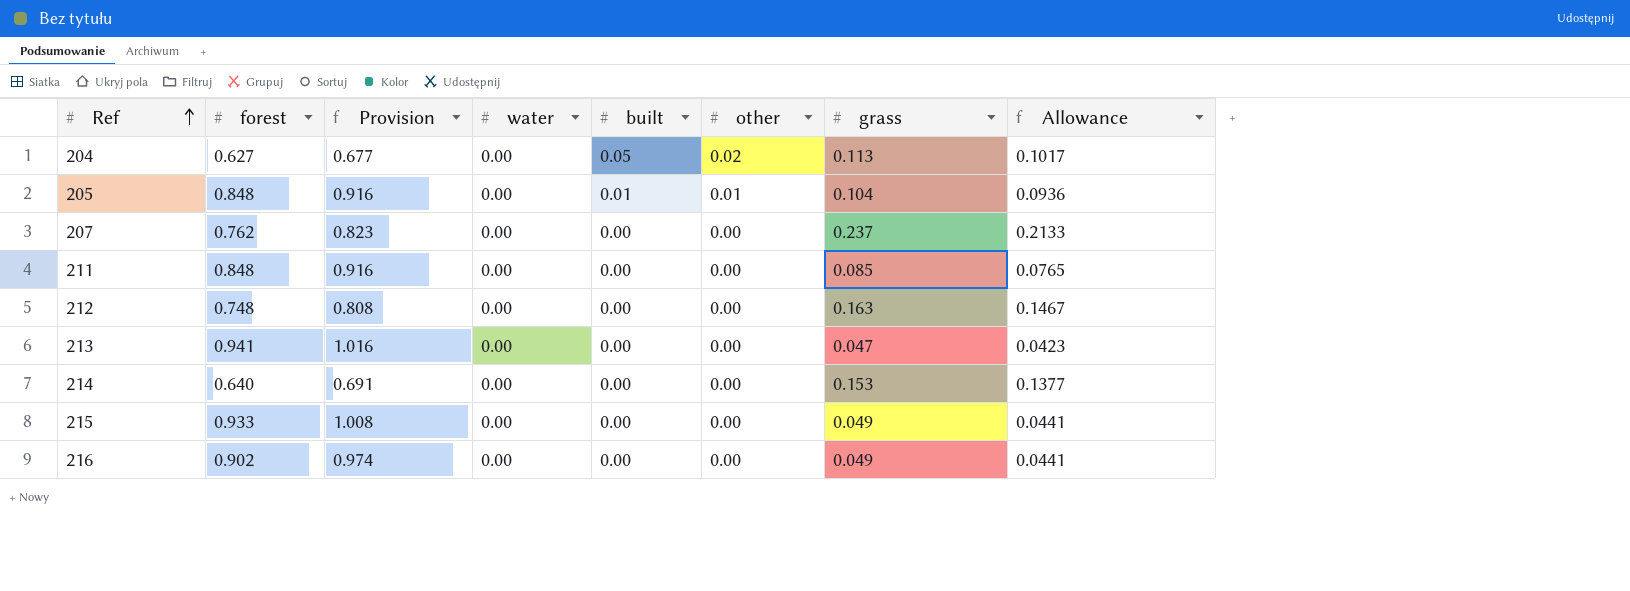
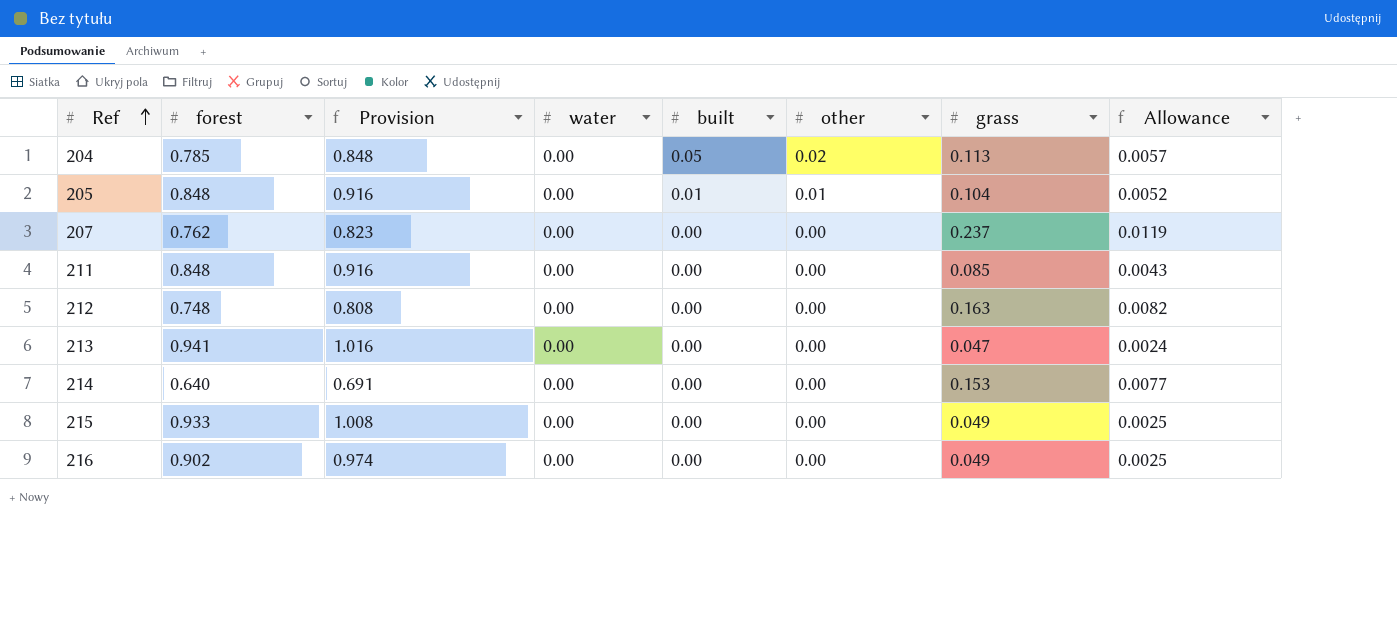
column Allowance | formula: [grass] * 0.9 -> [grass] * 0.05
204 | forest: 0.627 -> 0.785
204 | Provision: 0.677 -> 0.848

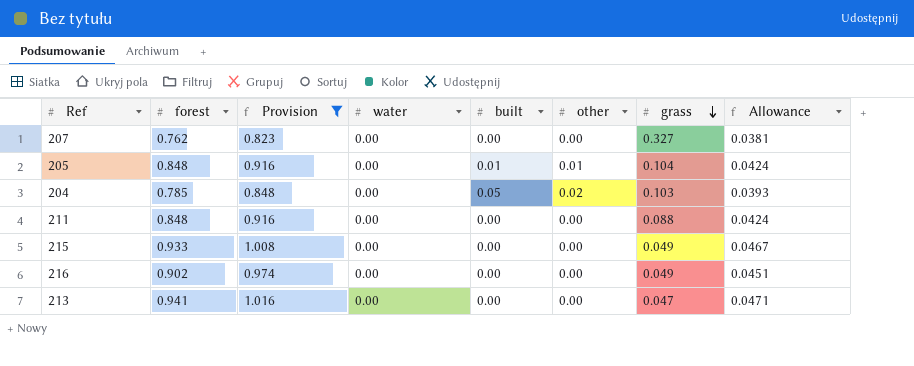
filter: none -> Provision >= 0.823
row order: Ref ascending -> grass descending
column Allowance | formula: [grass] * 0.05 -> [forest] * 0.05
207 | grass: 0.237 -> 0.327
204 | grass: 0.113 -> 0.103
211 | grass: 0.085 -> 0.088

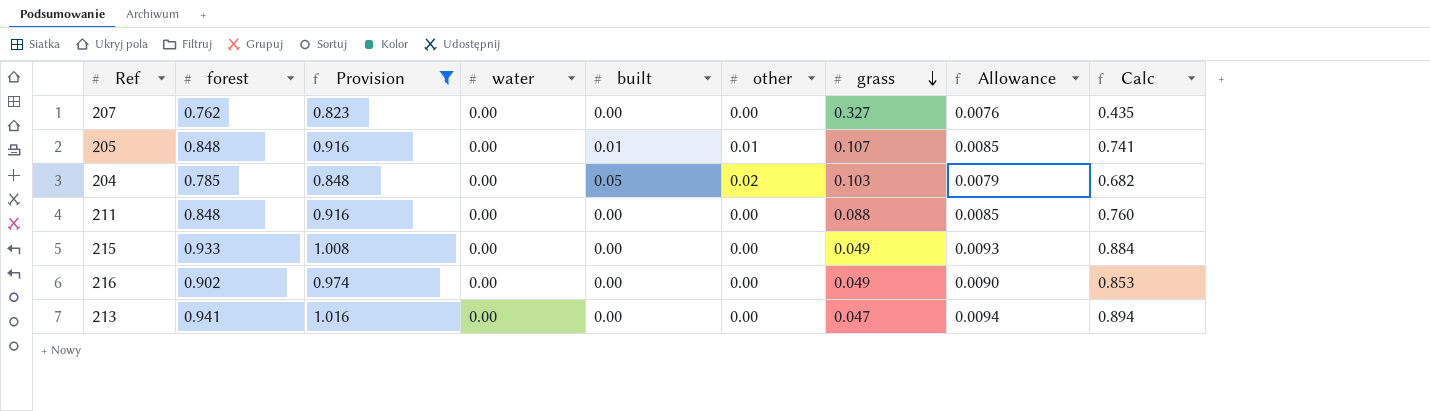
column Allowance | formula: [forest] * 0.05 -> [forest] * 0.01
column Calc | formula: none -> [forest] - [grass]
205 | grass: 0.104 -> 0.107

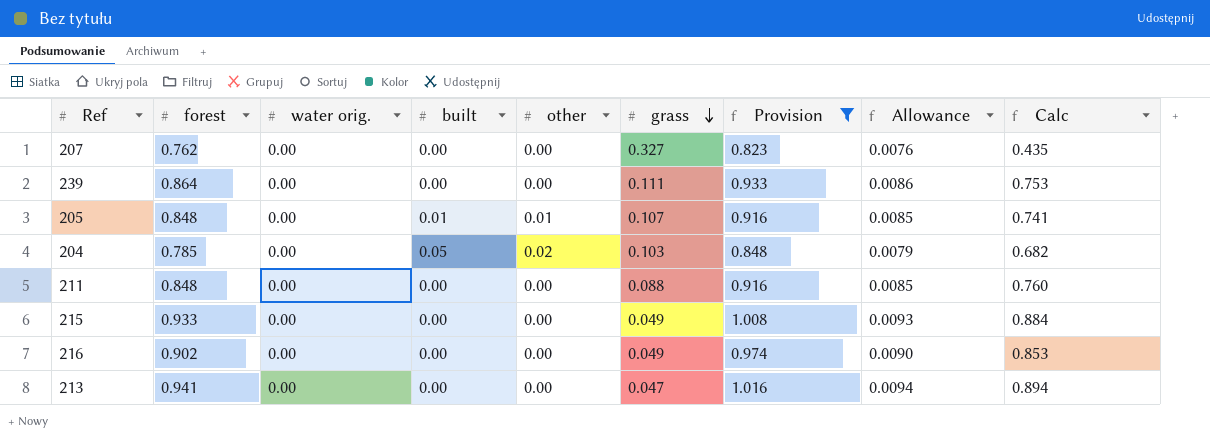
column name: water -> water orig.
column Provision | position: 3 -> 7
row 239: none -> 0.864 | 0.00 | 0.00 | 0.00 | 0.111 | 0.933 | 0.0086 | 0.753

